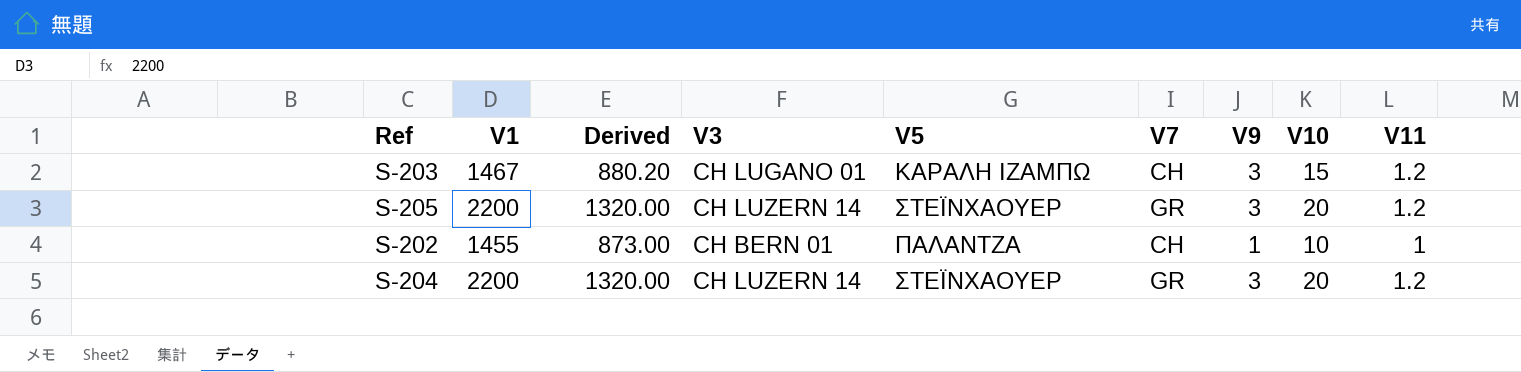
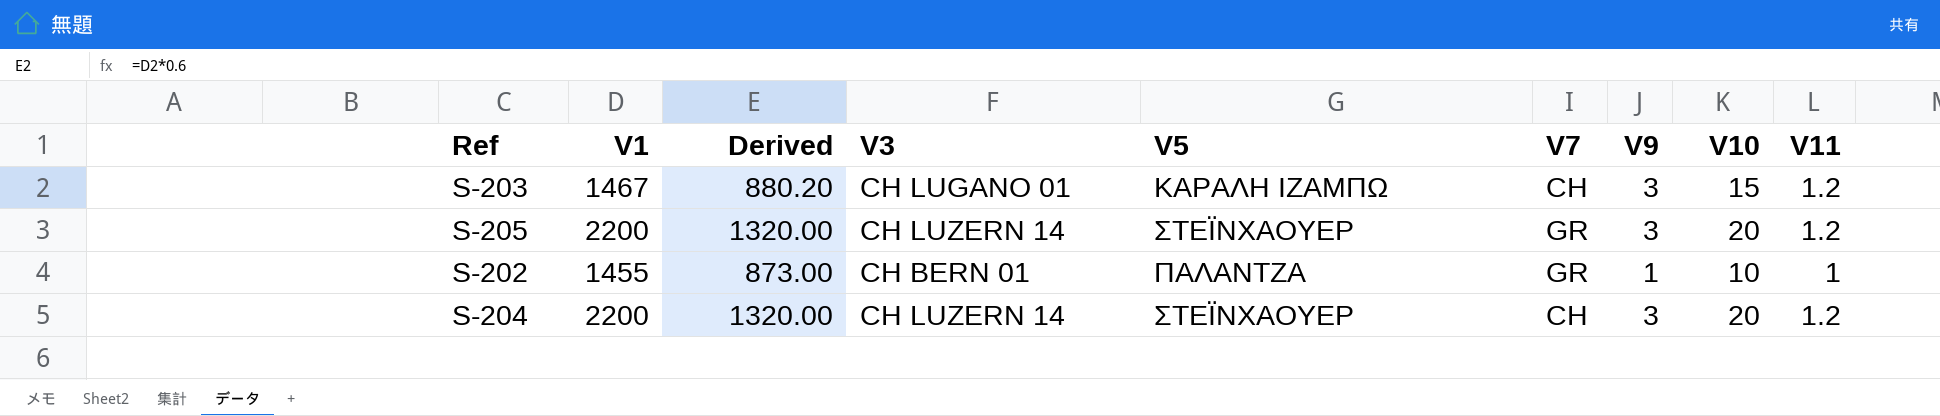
S-202 | V7: CH -> GR
S-204 | V7: GR -> CH

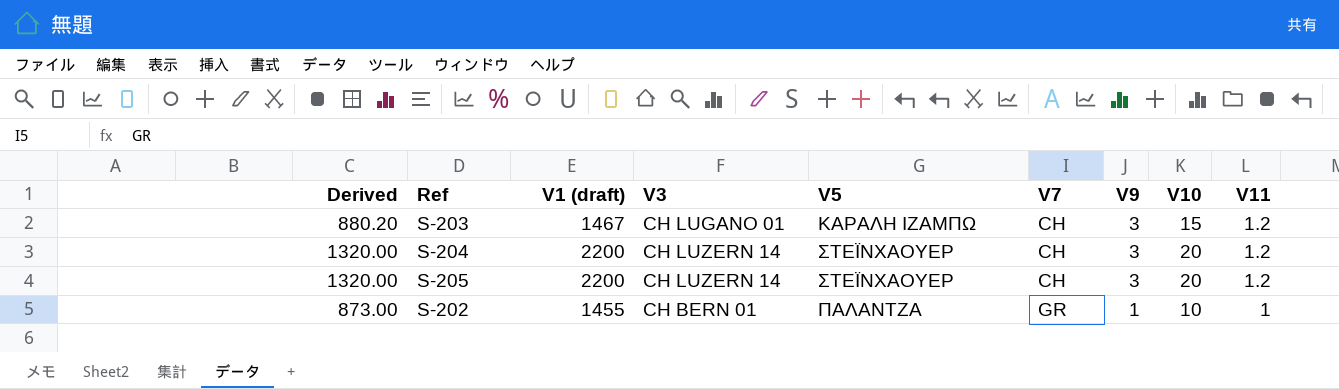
row order: none -> V7 ascending
column Derived | position: 3 -> 1
column name: V1 -> V1 (draft)
S-205 | V7: GR -> CH

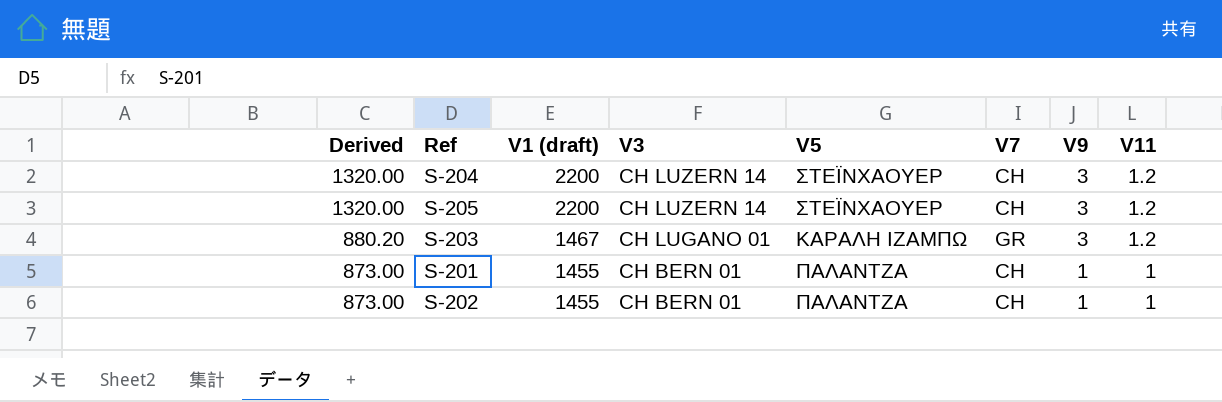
row order: V7 ascending -> Derived descending
column V10 | position: 8 -> none
S-203 | V7: CH -> GR
row S-201: none -> 873.00 | 1455 | CH BERN 01 | ΠΑΛΑΝΤΖΑ | CH | 1 | 1
S-202 | V7: GR -> CH

